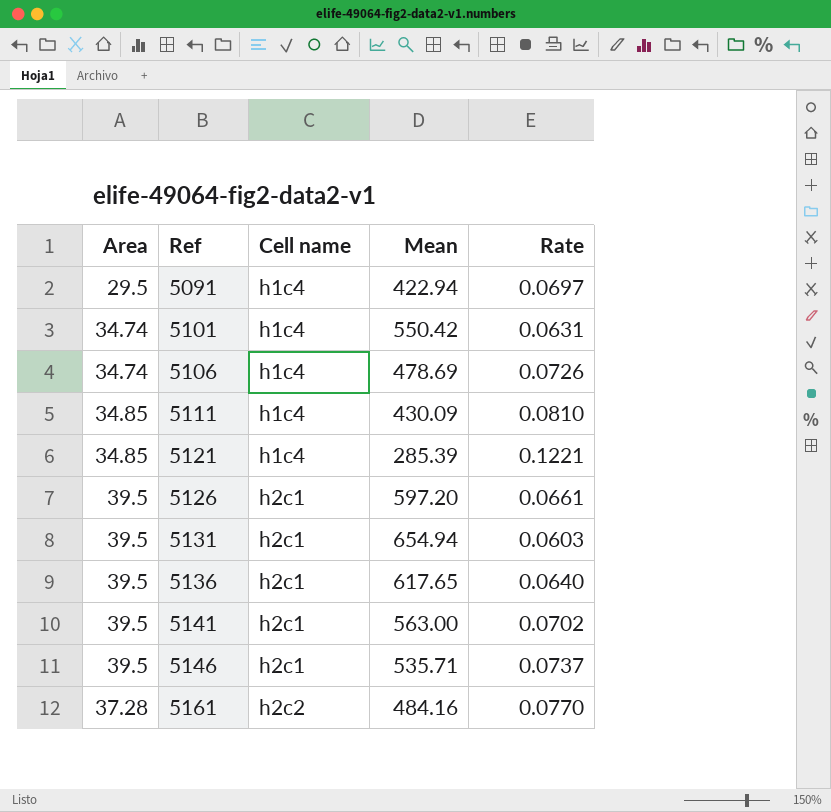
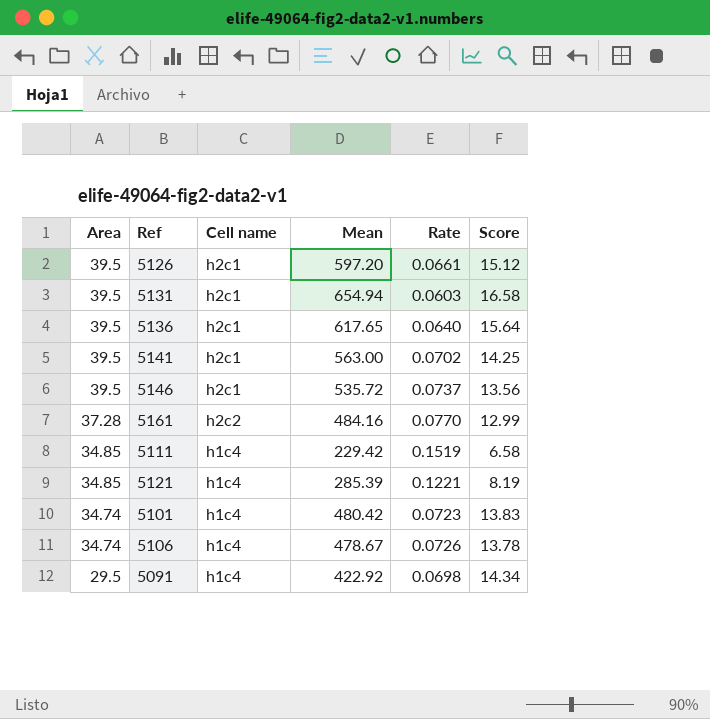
row order: Ref ascending -> Area descending
column Score | formula: none -> [Mean] / [Area]
5146 | Mean: 535.71 -> 535.72
5111 | Mean: 430.09 -> 229.42
5111 | Rate: 0.0810 -> 0.1519
5101 | Mean: 550.42 -> 480.42
5101 | Rate: 0.0631 -> 0.0723
5106 | Mean: 478.69 -> 478.67
5091 | Mean: 422.94 -> 422.92
5091 | Rate: 0.0697 -> 0.0698

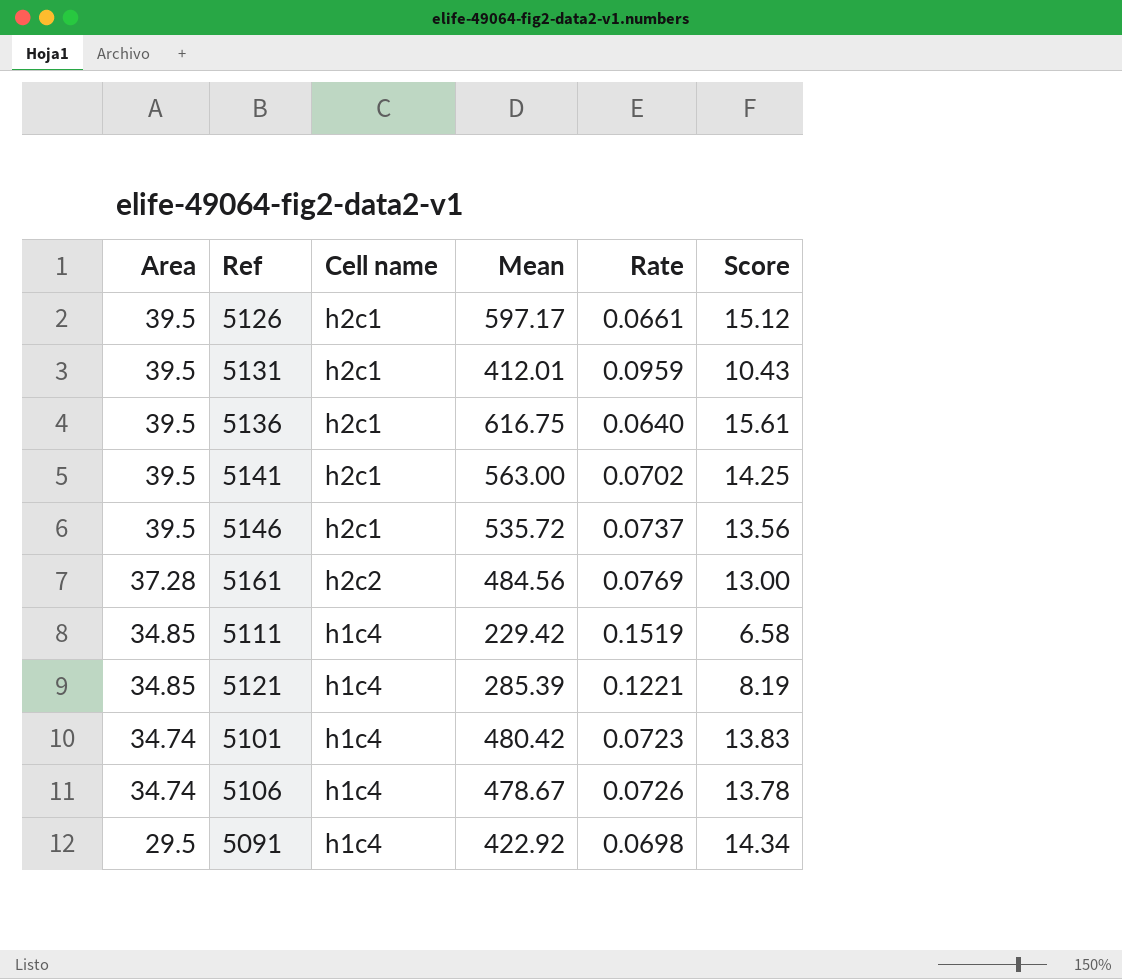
5126 | Mean: 597.20 -> 597.17
5131 | Mean: 654.94 -> 412.01
5131 | Rate: 0.0603 -> 0.0959
5131 | Score: 16.58 -> 10.43
5136 | Mean: 617.65 -> 616.75
5136 | Score: 15.64 -> 15.61
5161 | Mean: 484.16 -> 484.56
5161 | Rate: 0.0770 -> 0.0769
5161 | Score: 12.99 -> 13.00

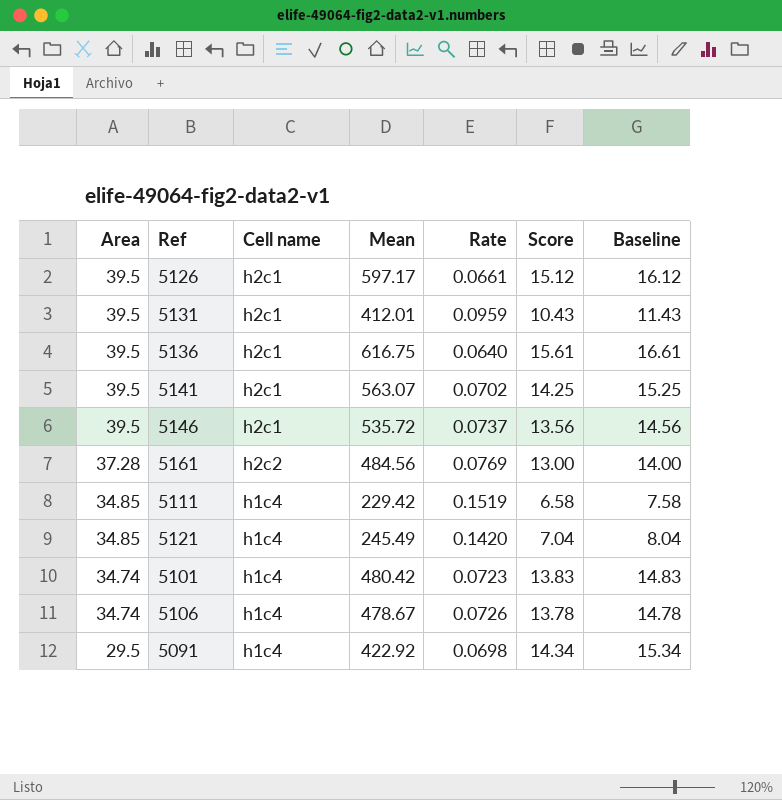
column Baseline | formula: none -> [Score] + 1
5141 | Mean: 563.00 -> 563.07
5121 | Mean: 285.39 -> 245.49
5121 | Rate: 0.1221 -> 0.1420
5121 | Score: 8.19 -> 7.04

